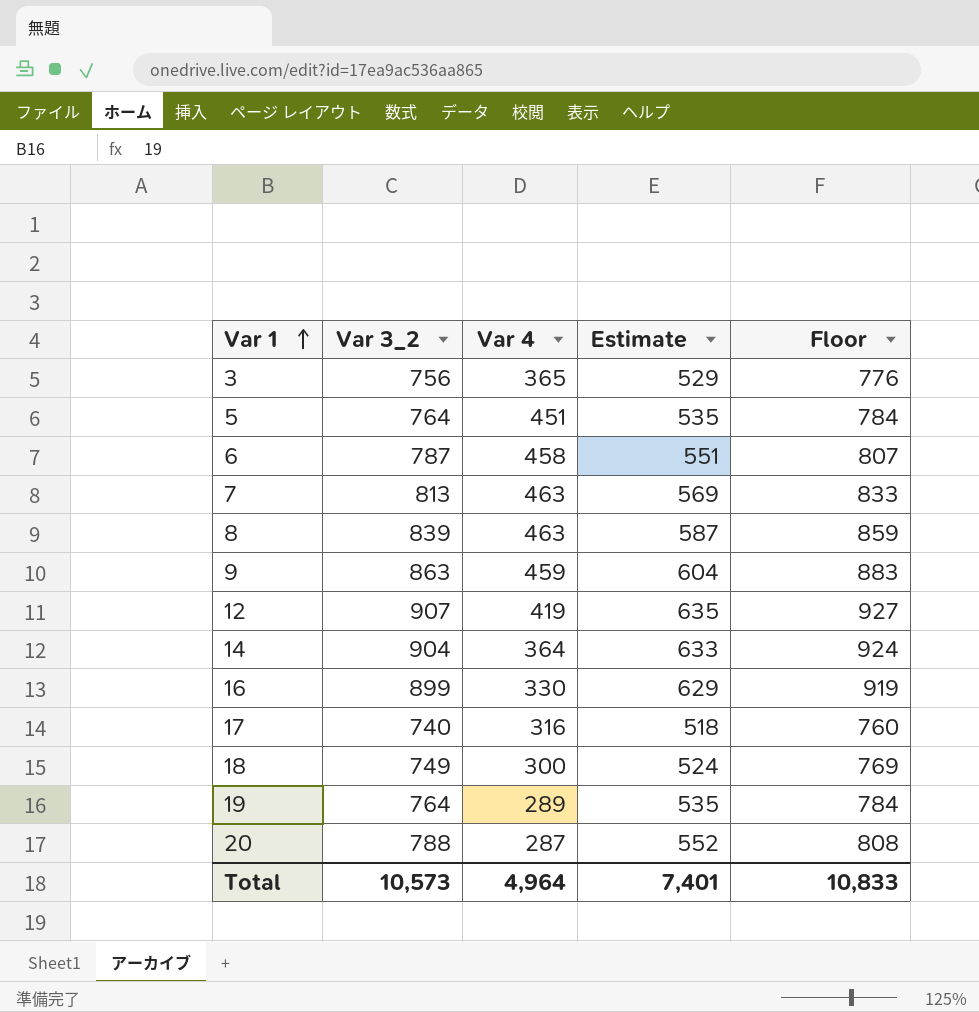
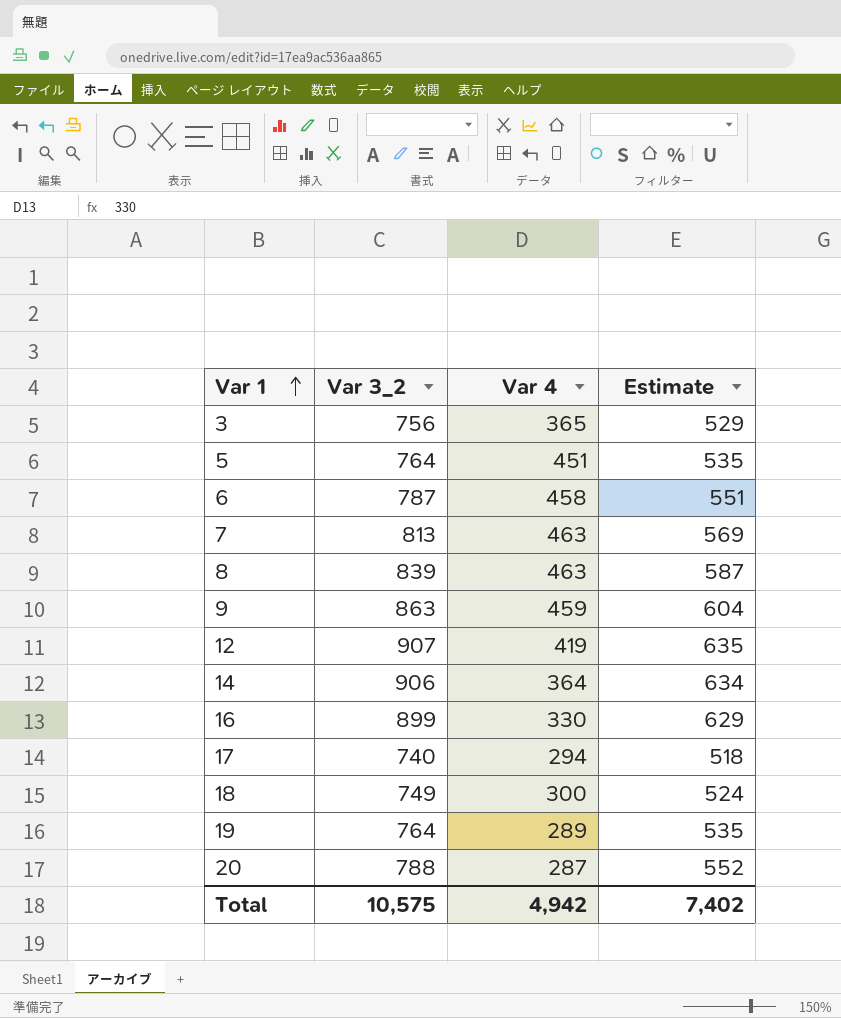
column Floor | formula: [Var 3_2] + 20 -> none
14 | Var 3_2: 904 -> 906
14 | Estimate: 633 -> 634
17 | Var 4: 316 -> 294
Total | Var 3_2: 10,573 -> 10,575
Total | Var 4: 4,964 -> 4,942
Total | Estimate: 7,401 -> 7,402

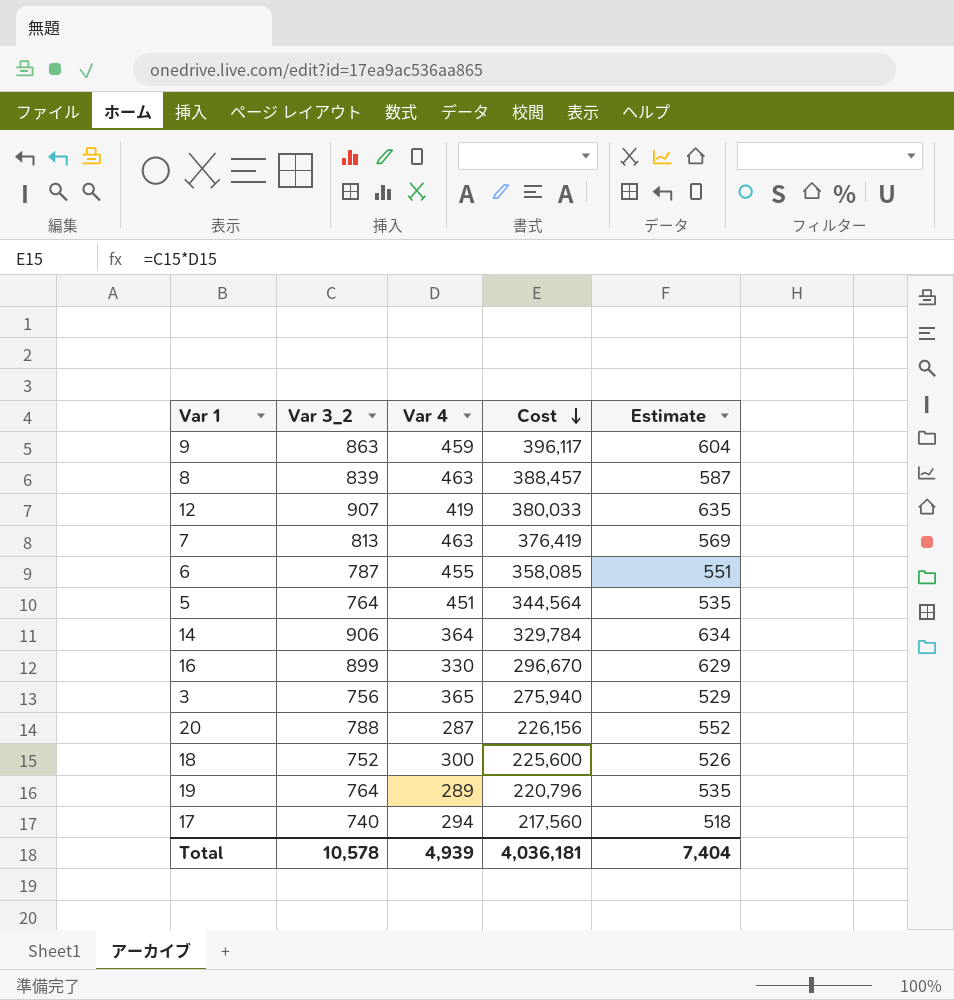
row order: Var 1 ascending -> Cost descending
column Cost | formula: none -> [Var 3_2] * [Var 4]
6 | Var 4: 458 -> 455
18 | Var 3_2: 749 -> 752
18 | Estimate: 524 -> 526
Total | Var 3_2: 10,575 -> 10,578
Total | Var 4: 4,942 -> 4,939
Total | Estimate: 7,402 -> 7,404

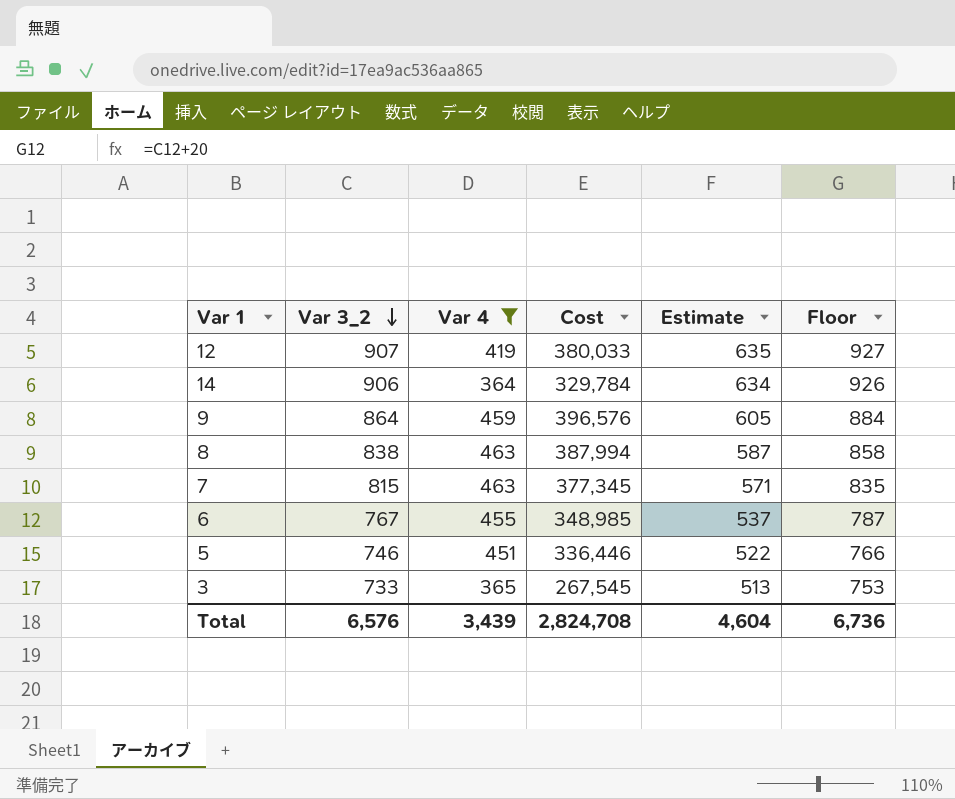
filter: none -> Var 4 >= 364
row order: Cost descending -> Var 3_2 descending
column Floor | formula: none -> [Var 3_2] + 20
9 | Var 3_2: 863 -> 864
9 | Cost: 396,117 -> 396,576
9 | Estimate: 604 -> 605
8 | Var 3_2: 839 -> 838
8 | Cost: 388,457 -> 387,994
7 | Var 3_2: 813 -> 815
7 | Cost: 376,419 -> 377,345
7 | Estimate: 569 -> 571
6 | Var 3_2: 787 -> 767
6 | Cost: 358,085 -> 348,985
6 | Estimate: 551 -> 537
5 | Var 3_2: 764 -> 746
5 | Cost: 344,564 -> 336,446
5 | Estimate: 535 -> 522
3 | Var 3_2: 756 -> 733
3 | Cost: 275,940 -> 267,545
3 | Estimate: 529 -> 513
Total | Var 3_2: 10,578 -> 6,576
Total | Var 4: 4,939 -> 3,439
Total | Cost: 4,036,181 -> 2,824,708
Total | Estimate: 7,404 -> 4,604

